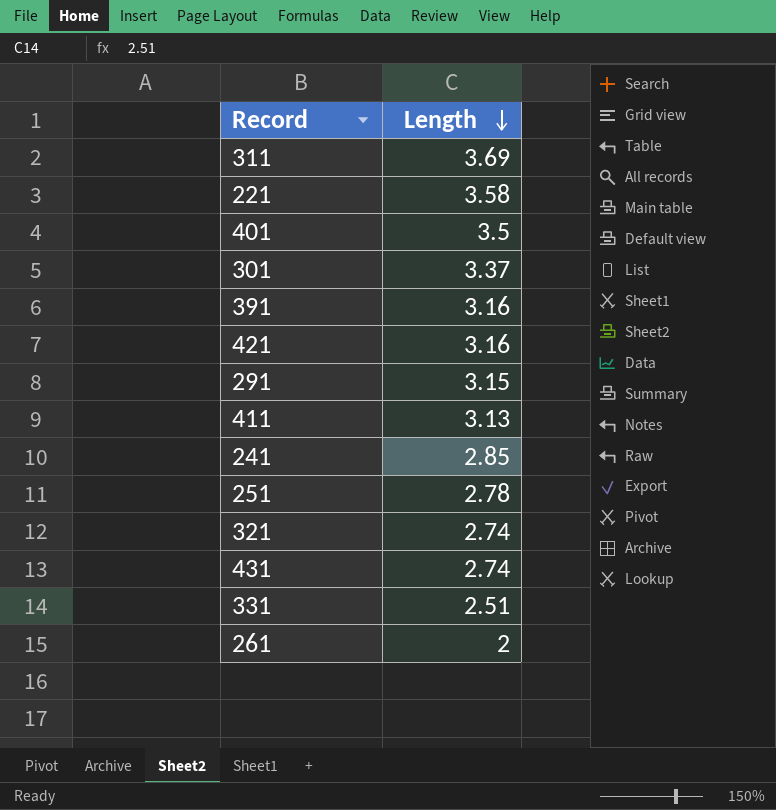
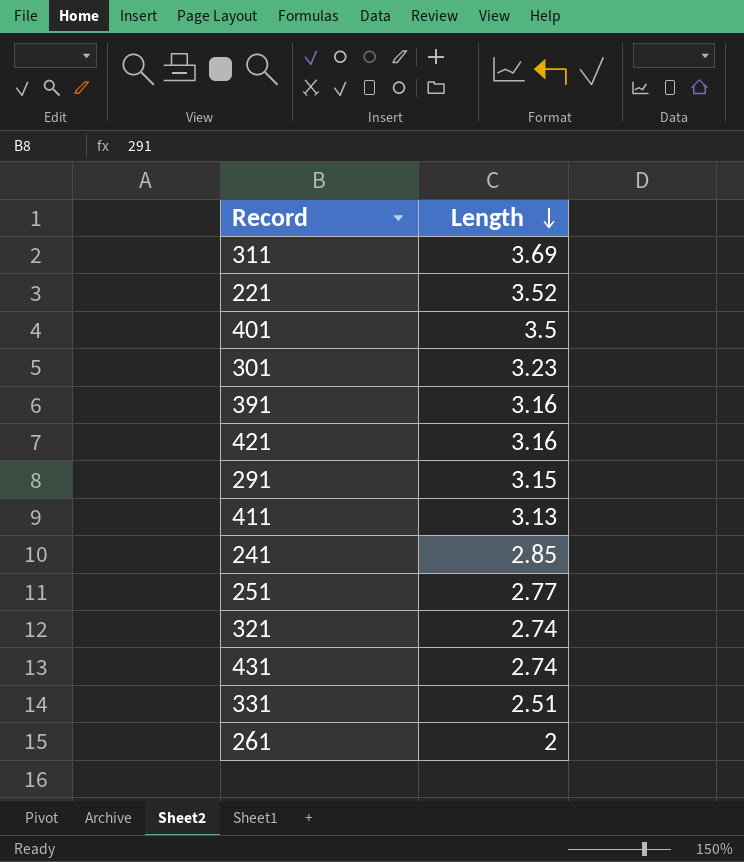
221 | Length: 3.58 -> 3.52
301 | Length: 3.37 -> 3.23
251 | Length: 2.78 -> 2.77

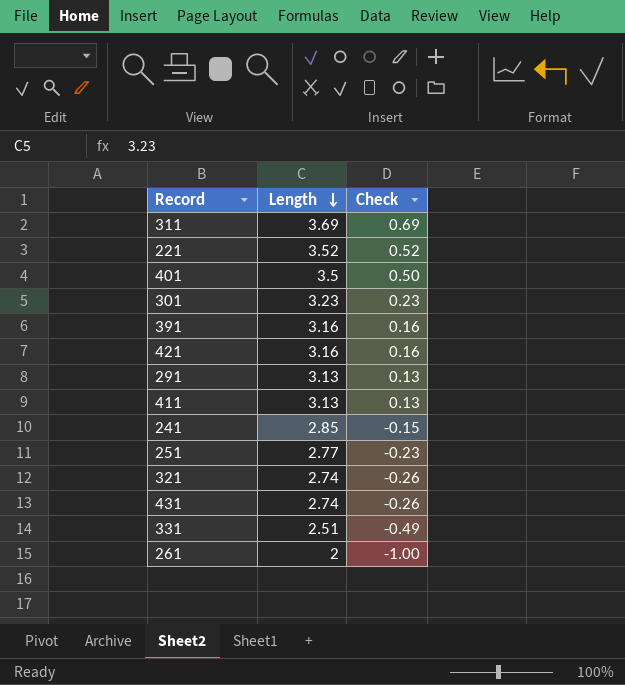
column Check | formula: none -> [Length] - 3
291 | Length: 3.15 -> 3.13

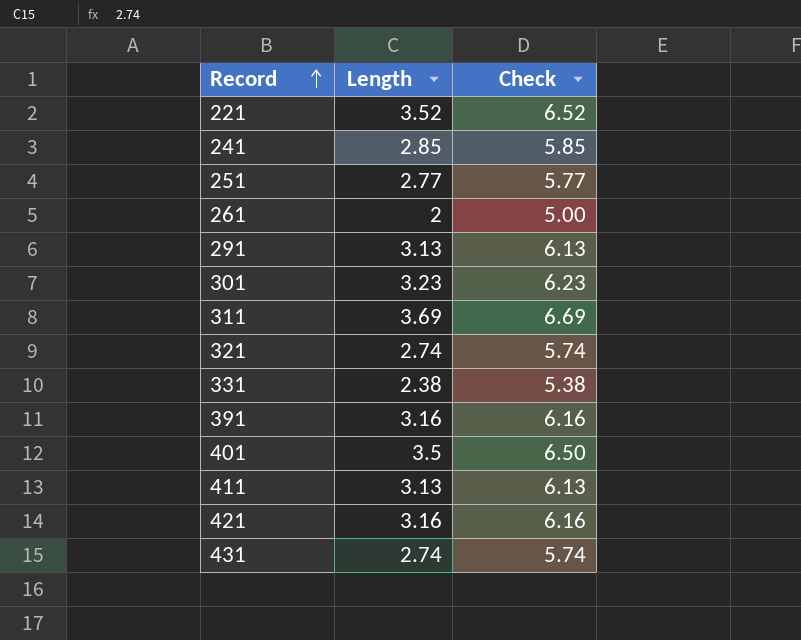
row order: Length descending -> Record ascending
column Check | formula: [Length] - 3 -> [Length] + 3
331 | Length: 2.51 -> 2.38

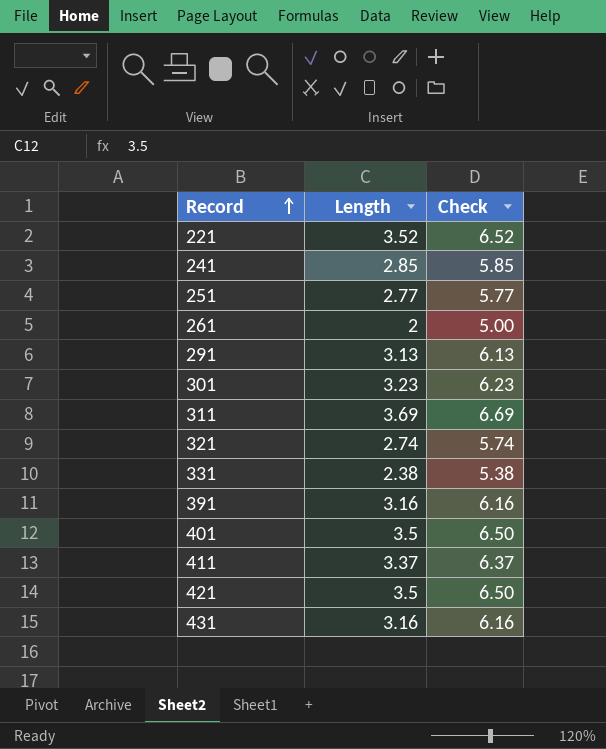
411 | Length: 3.13 -> 3.37
411 | Check: 6.13 -> 6.37
421 | Length: 3.16 -> 3.5
421 | Check: 6.16 -> 6.50
431 | Length: 2.74 -> 3.16
431 | Check: 5.74 -> 6.16

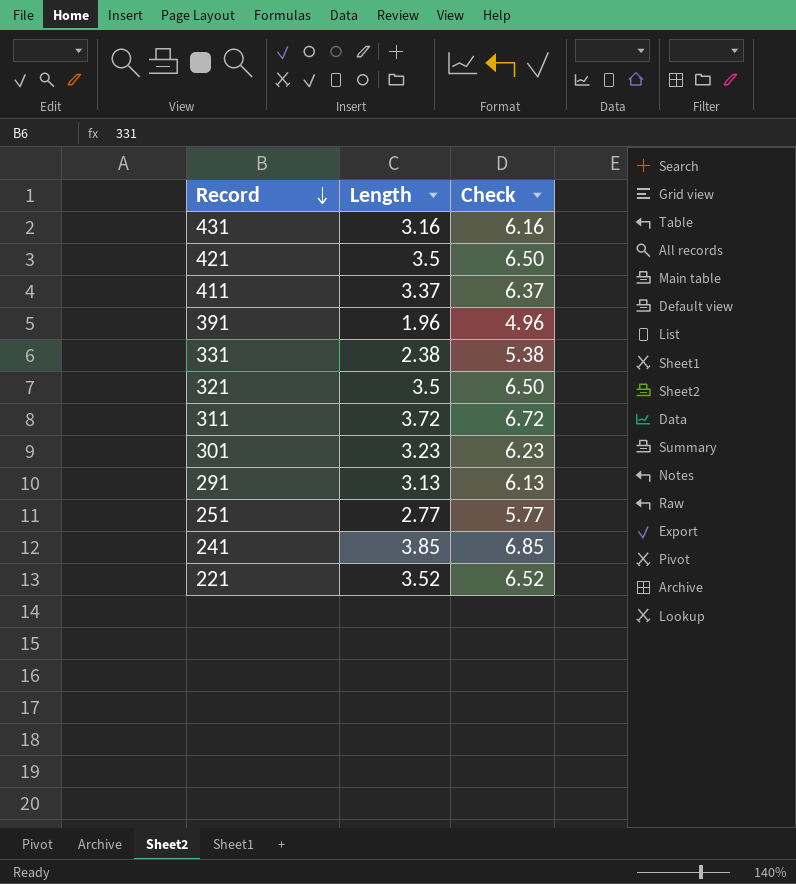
row order: Record ascending -> Record descending
row 261: 2 | 5.00 -> none
row 401: 3.5 | 6.50 -> none
391 | Length: 3.16 -> 1.96
391 | Check: 6.16 -> 4.96
321 | Length: 2.74 -> 3.5
321 | Check: 5.74 -> 6.50
311 | Length: 3.69 -> 3.72
311 | Check: 6.69 -> 6.72
241 | Length: 2.85 -> 3.85
241 | Check: 5.85 -> 6.85

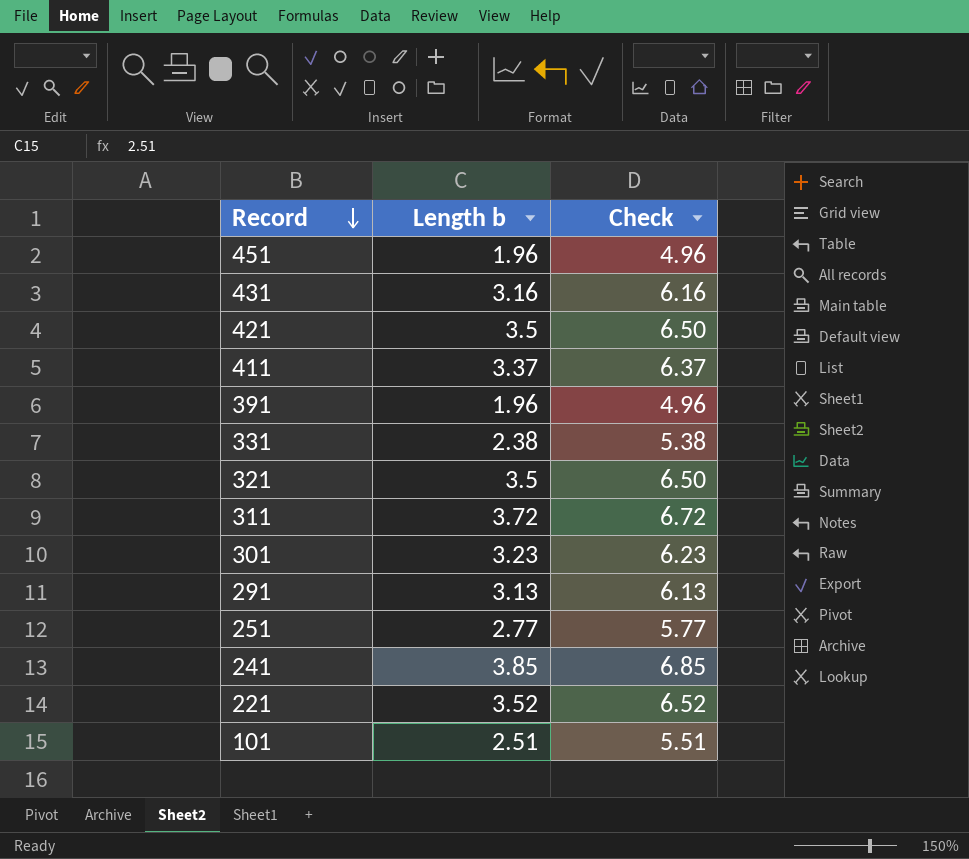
column name: Length -> Length b
row 451: none -> 1.96 | 4.96
row 101: none -> 2.51 | 5.51

